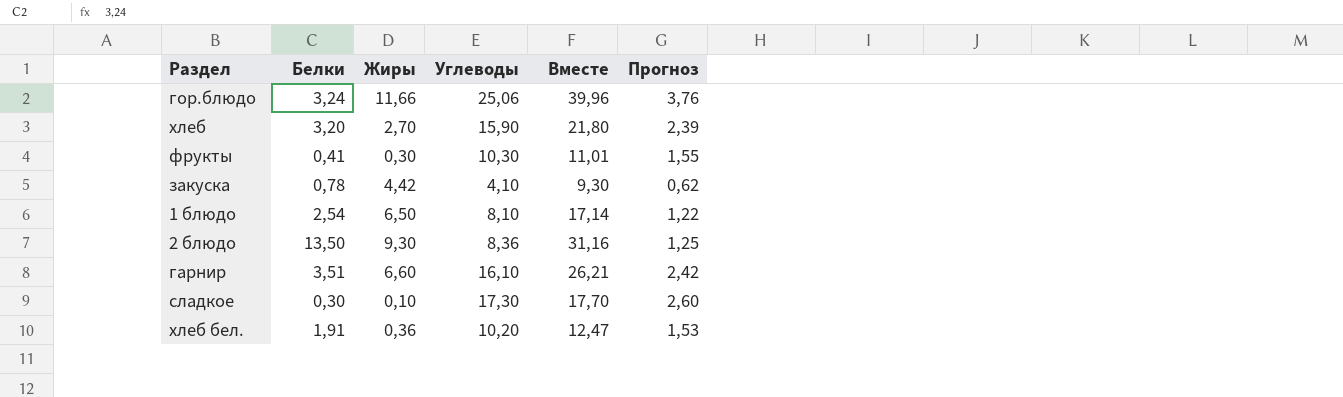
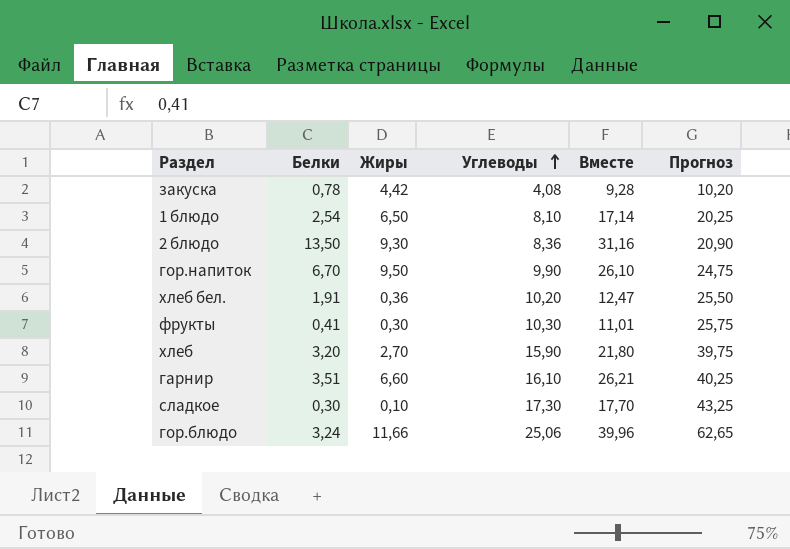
row order: none -> Углеводы ascending
column Прогноз | formula: [Углеводы] * 0,15 -> [Углеводы] * 2,5
закуска | Углеводы: 4,10 -> 4,08
закуска | Вместе: 9,30 -> 9,28
row гор.напиток: none -> 6,70 | 9,50 | 9,90 | 26,10 | 24,75

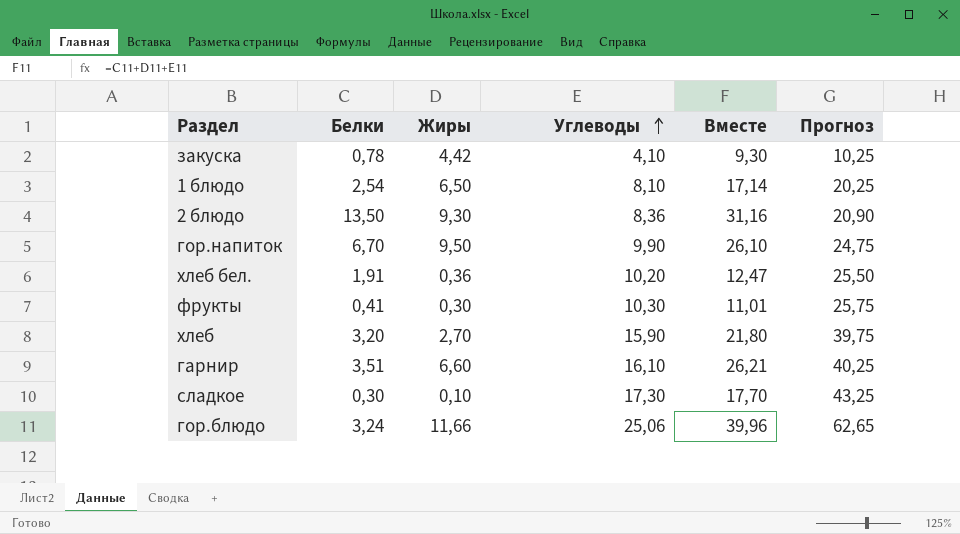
закуска | Углеводы: 4,08 -> 4,10
закуска | Вместе: 9,28 -> 9,30
закуска | Прогноз: 10,20 -> 10,25

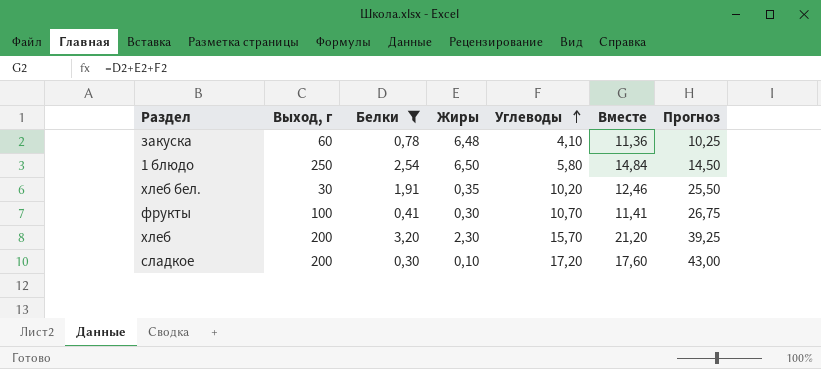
filter: none -> Белки <= 3,20
column Выход, г | position: none -> 2
закуска | Жиры: 4,42 -> 6,48
закуска | Вместе: 9,30 -> 11,36
1 блюдо | Углеводы: 8,10 -> 5,80
1 блюдо | Вместе: 17,14 -> 14,84
1 блюдо | Прогноз: 20,25 -> 14,50
хлеб бел. | Жиры: 0,36 -> 0,35
хлеб бел. | Вместе: 12,47 -> 12,46
фрукты | Углеводы: 10,30 -> 10,70
фрукты | Вместе: 11,01 -> 11,41
фрукты | Прогноз: 25,75 -> 26,75
хлеб | Жиры: 2,70 -> 2,30
хлеб | Углеводы: 15,90 -> 15,70
хлеб | Вместе: 21,80 -> 21,20
хлеб | Прогноз: 39,75 -> 39,25
сладкое | Углеводы: 17,30 -> 17,20
сладкое | Вместе: 17,70 -> 17,60
сладкое | Прогноз: 43,25 -> 43,00

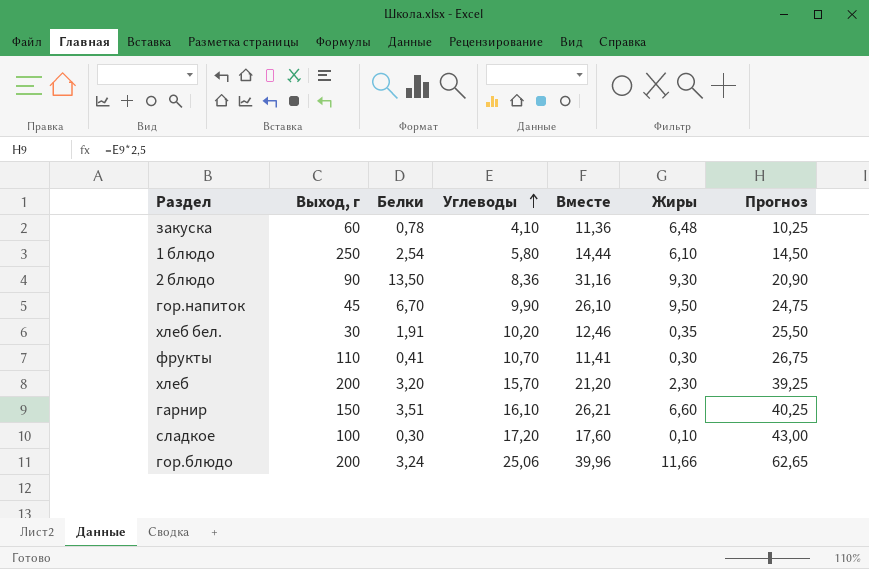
filter: Белки <= 3,20 -> none
column Жиры | position: 4 -> 6
1 блюдо | Вместе: 14,84 -> 14,44
1 блюдо | Жиры: 6,50 -> 6,10
фрукты | Выход, г: 100 -> 110
сладкое | Выход, г: 200 -> 100

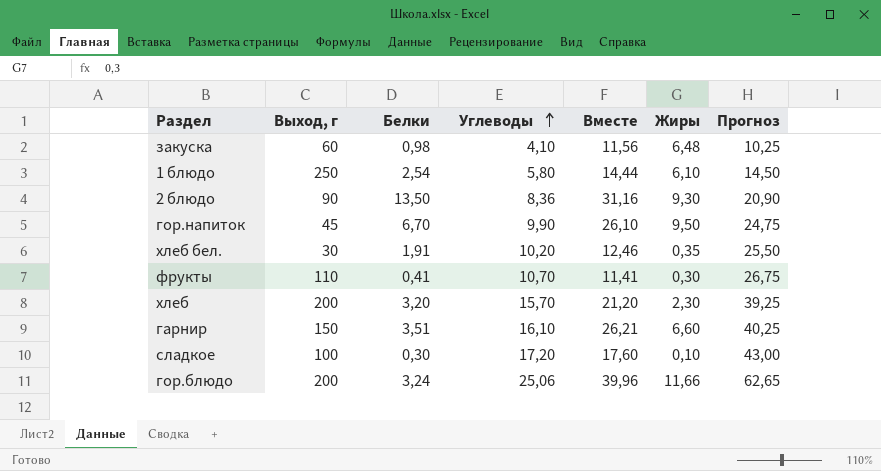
закуска | Белки: 0,78 -> 0,98
закуска | Вместе: 11,36 -> 11,56

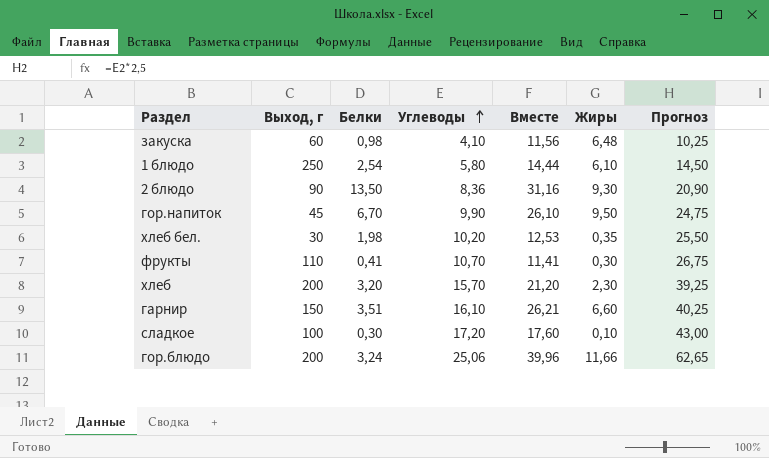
хлеб бел. | Белки: 1,91 -> 1,98
хлеб бел. | Вместе: 12,46 -> 12,53

